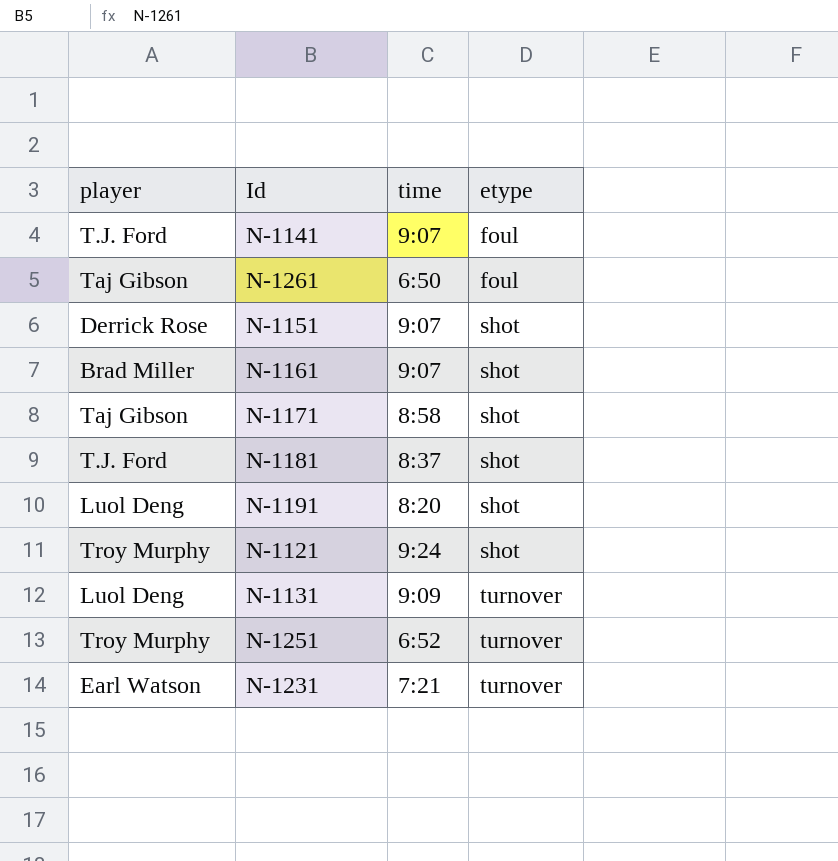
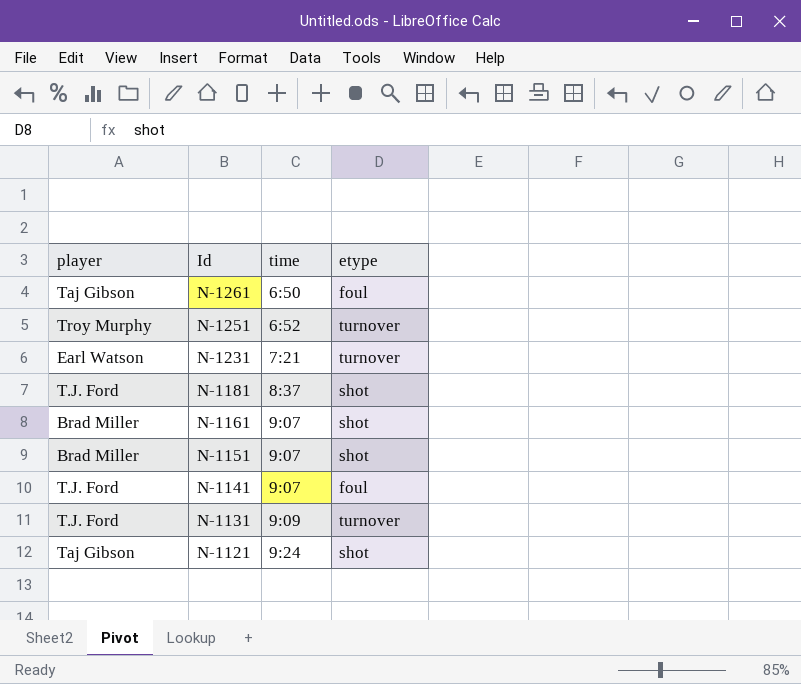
row order: etype ascending -> Id descending
row N-1171: Taj Gibson | 8:58 | shot -> none
row N-1191: Luol Deng | 8:20 | shot -> none
N-1151 | player: Derrick Rose -> Brad Miller
N-1131 | player: Luol Deng -> T.J. Ford
N-1121 | player: Troy Murphy -> Taj Gibson

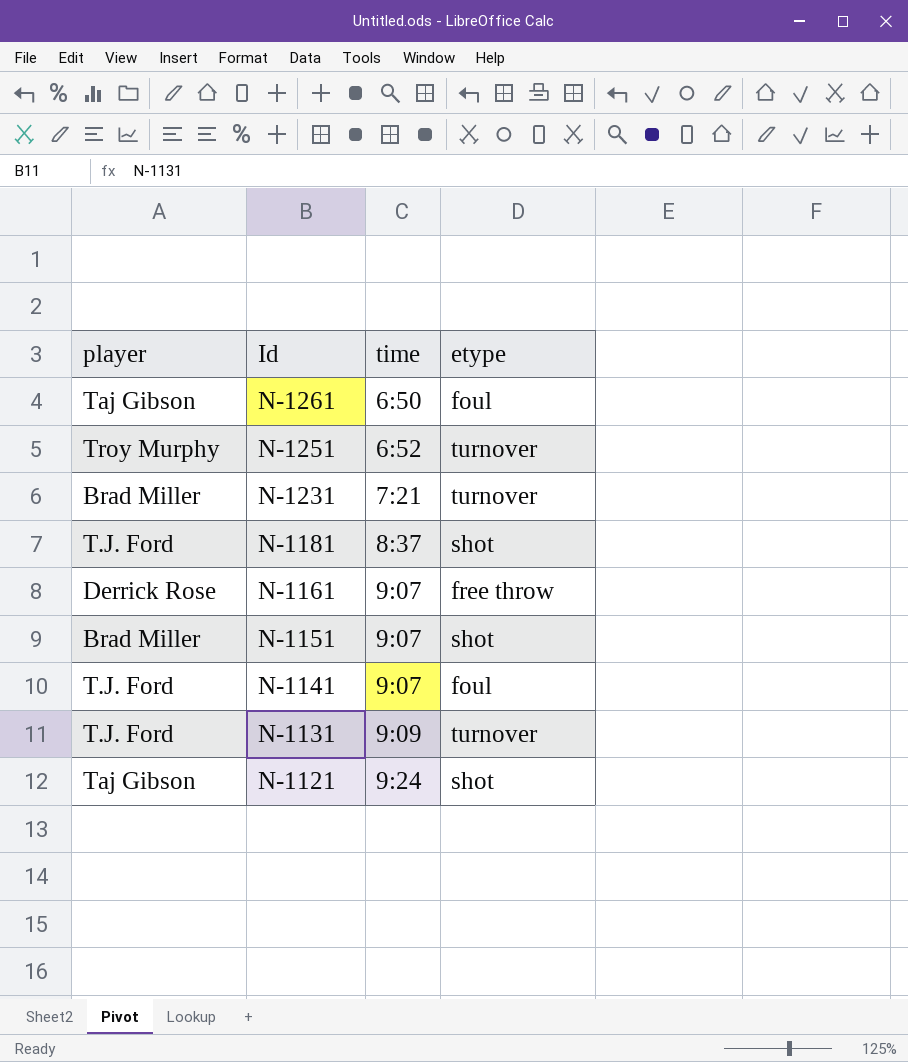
N-1231 | player: Earl Watson -> Brad Miller
N-1161 | player: Brad Miller -> Derrick Rose
N-1161 | etype: shot -> free throw

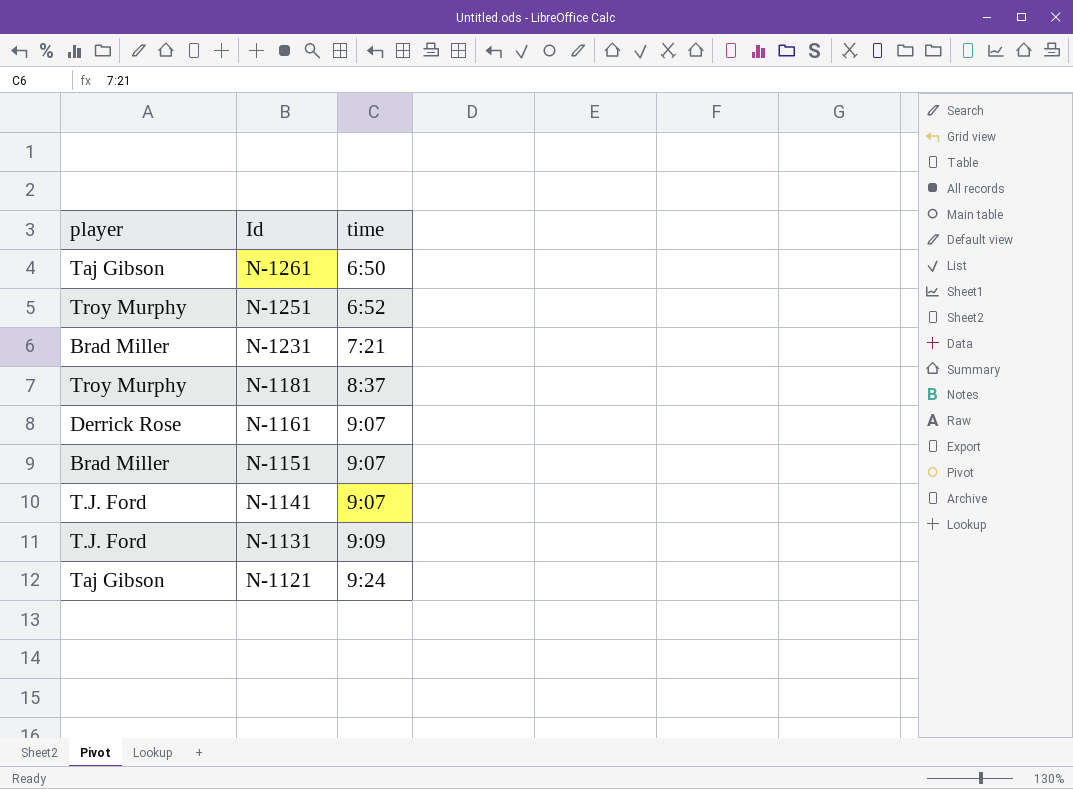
column etype | position: 4 -> none
N-1181 | player: T.J. Ford -> Troy Murphy

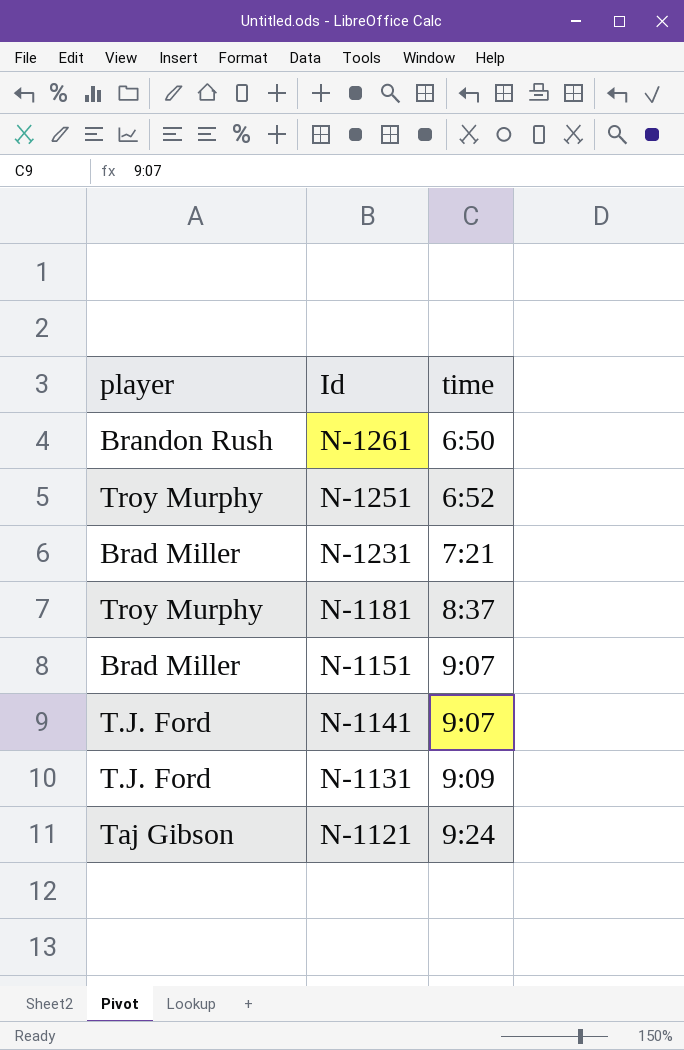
row N-1161: Derrick Rose | 9:07 -> none
N-1261 | player: Taj Gibson -> Brandon Rush

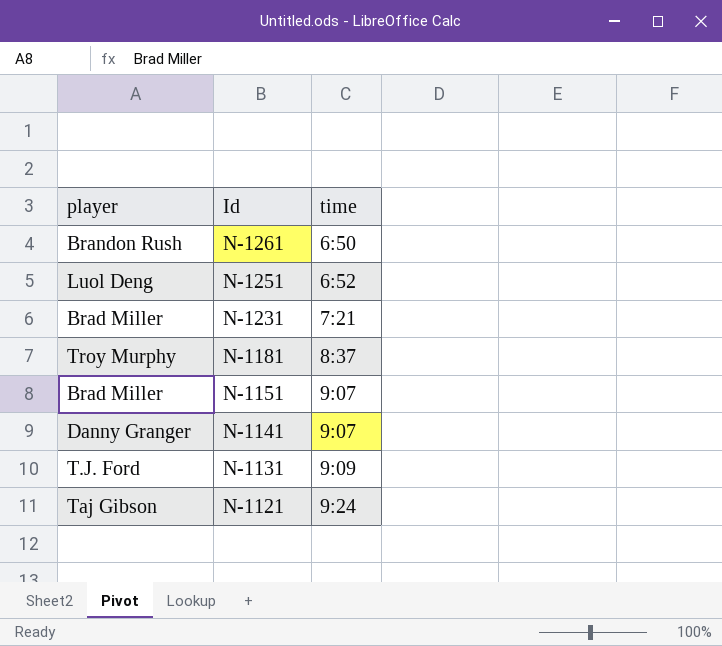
N-1251 | player: Troy Murphy -> Luol Deng
N-1141 | player: T.J. Ford -> Danny Granger

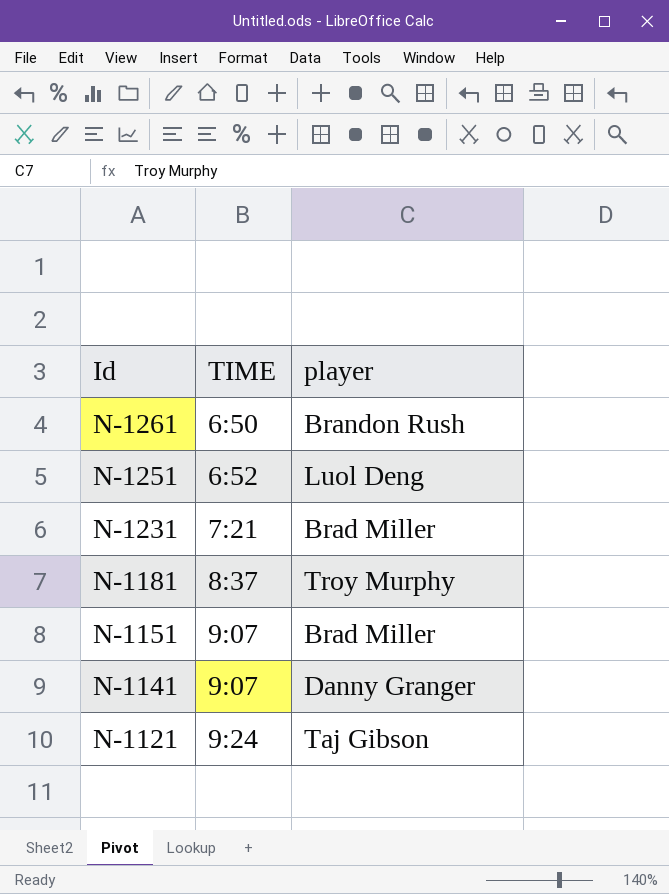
column name: time -> TIME
column player | position: 1 -> 3
row N-1131: T.J. Ford | 9:09 -> none

